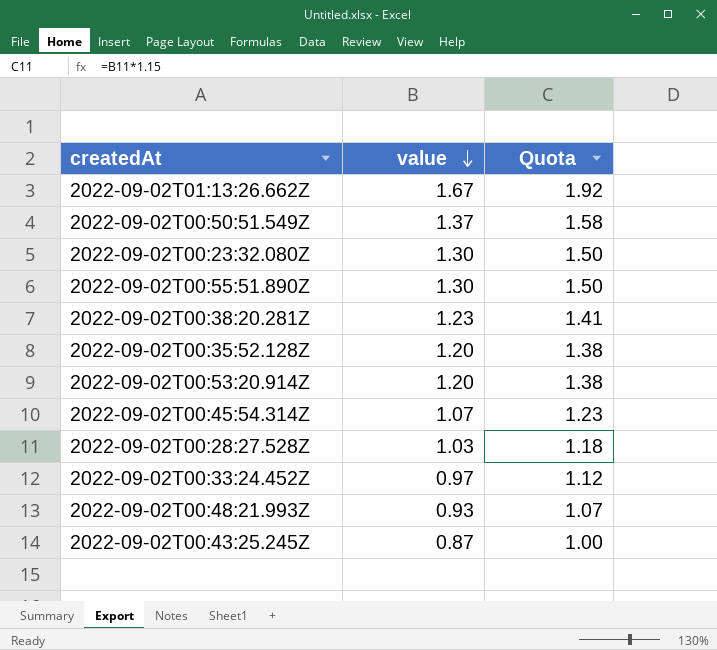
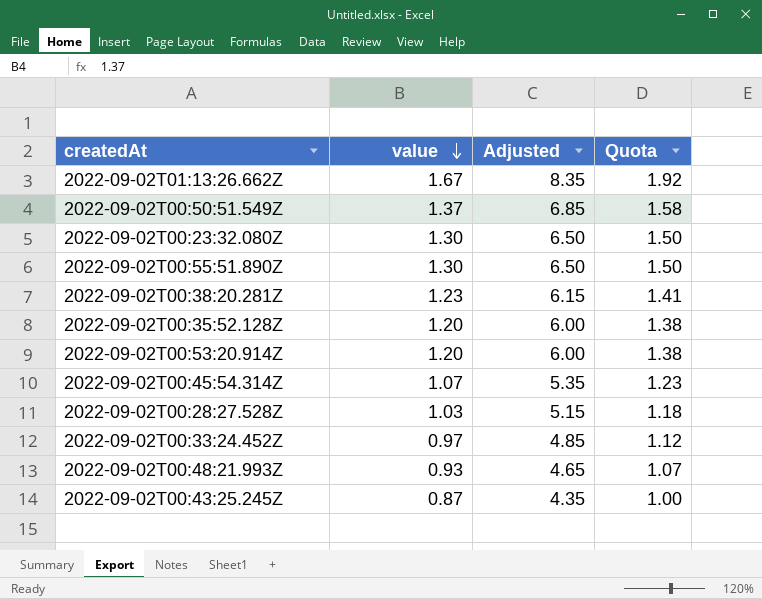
column Adjusted | formula: none -> [value] * 5

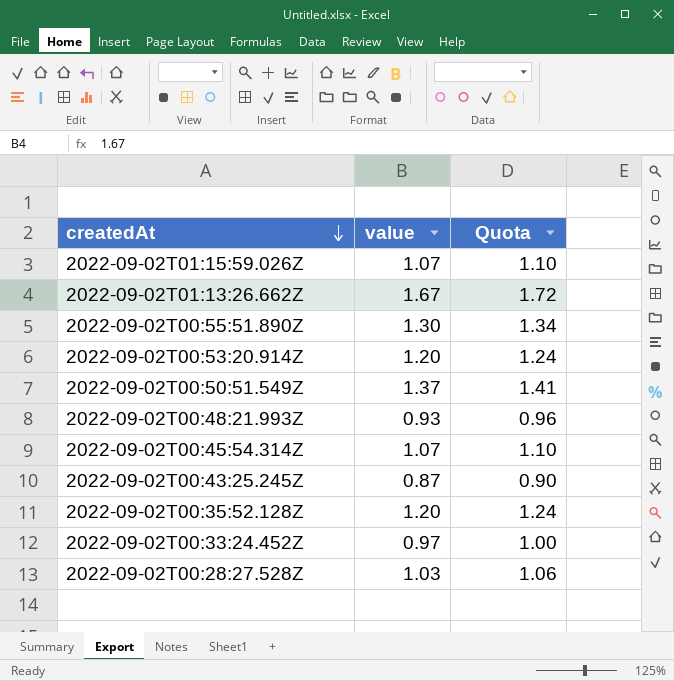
row order: value descending -> createdAt descending
column Adjusted | formula: [value] * 5 -> none
column Quota | formula: [value] * 1.15 -> [value] * 1.03
row 2022-09-02T00:23:32.080Z: 1.30 | 6.50 | 1.50 -> none
row 2022-09-02T00:38:20.281Z: 1.23 | 6.15 | 1.41 -> none
row 2022-09-02T01:15:59.026Z: none -> 1.07 | 1.10

